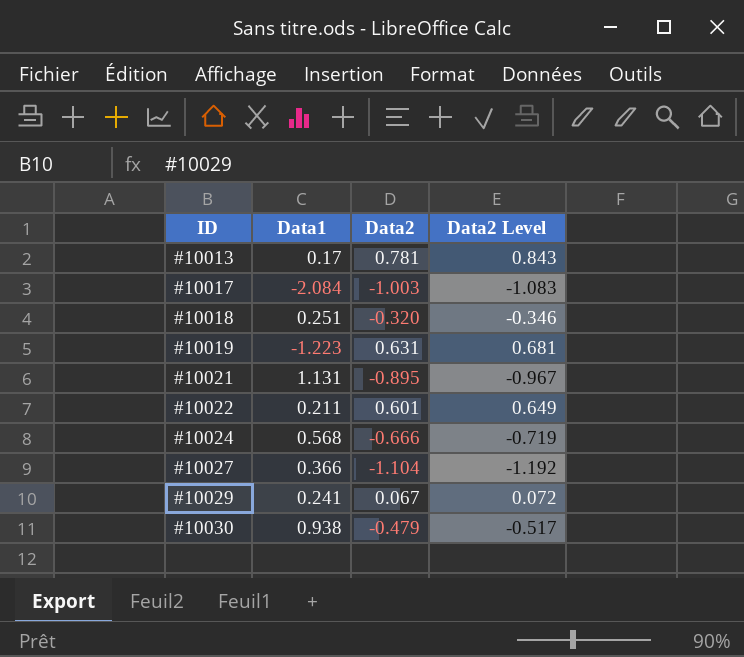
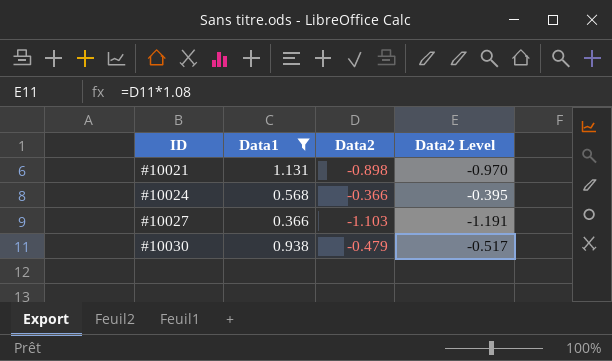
filter: none -> Data1 >= 0.366
#10021 | Data2: -0.895 -> -0.898
#10021 | Data2 Level: -0.967 -> -0.970
#10024 | Data2: -0.666 -> -0.366
#10024 | Data2 Level: -0.719 -> -0.395
#10027 | Data2: -1.104 -> -1.103
#10027 | Data2 Level: -1.192 -> -1.191

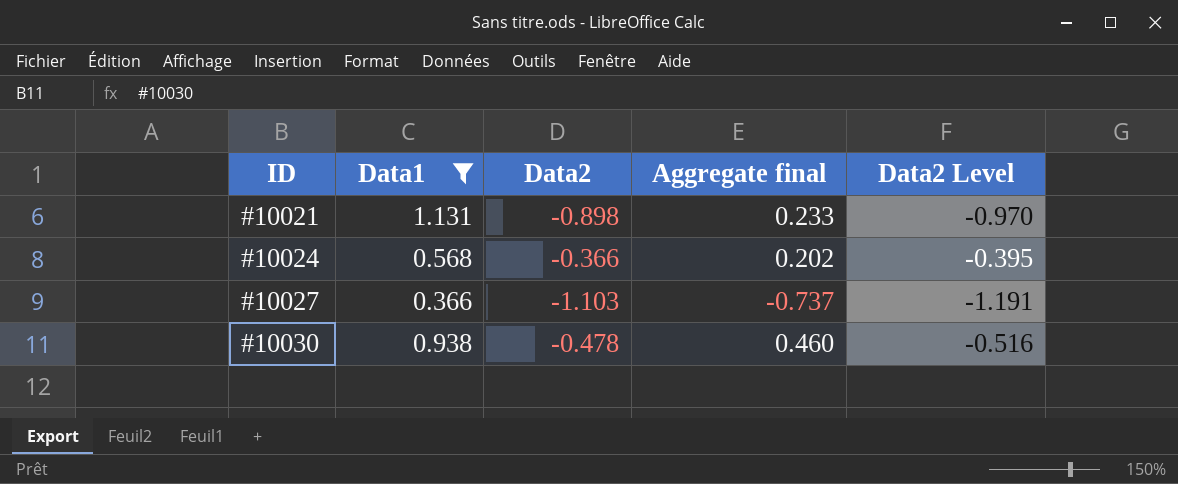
column Aggregate final | formula: none -> [Data1] + [Data2]
#10030 | Data2: -0.479 -> -0.478
#10030 | Data2 Level: -0.517 -> -0.516

